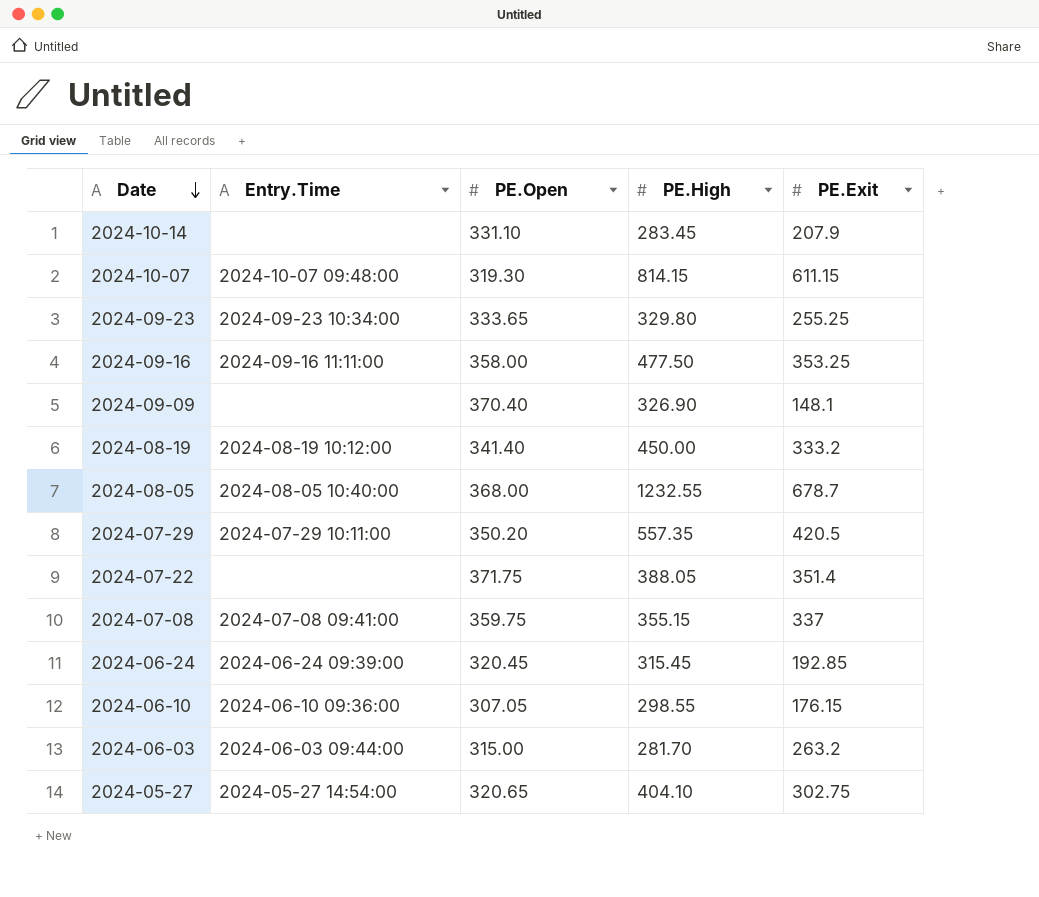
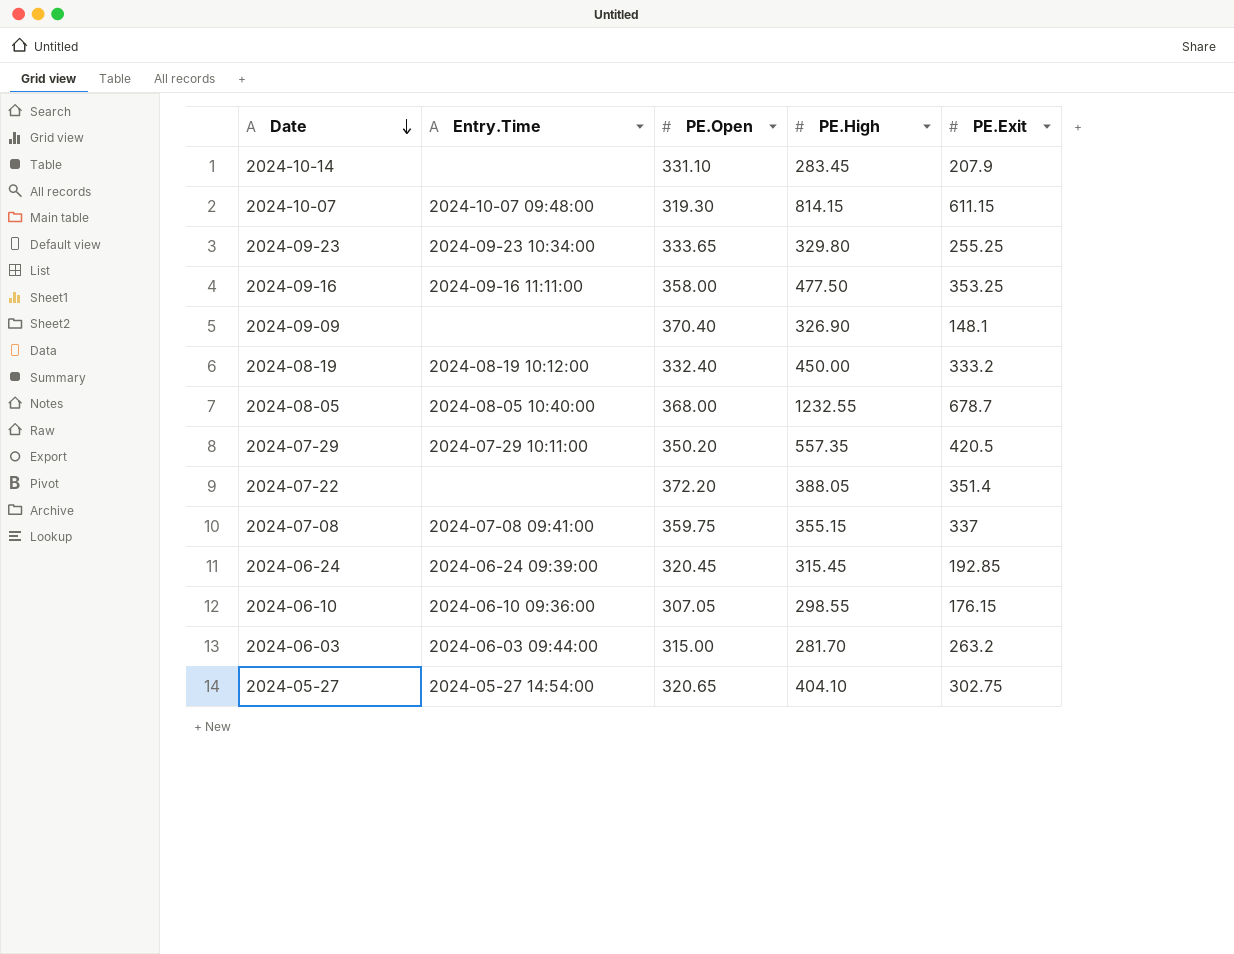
2024-08-19 | PE.Open: 341.40 -> 332.40
2024-07-22 | PE.Open: 371.75 -> 372.20

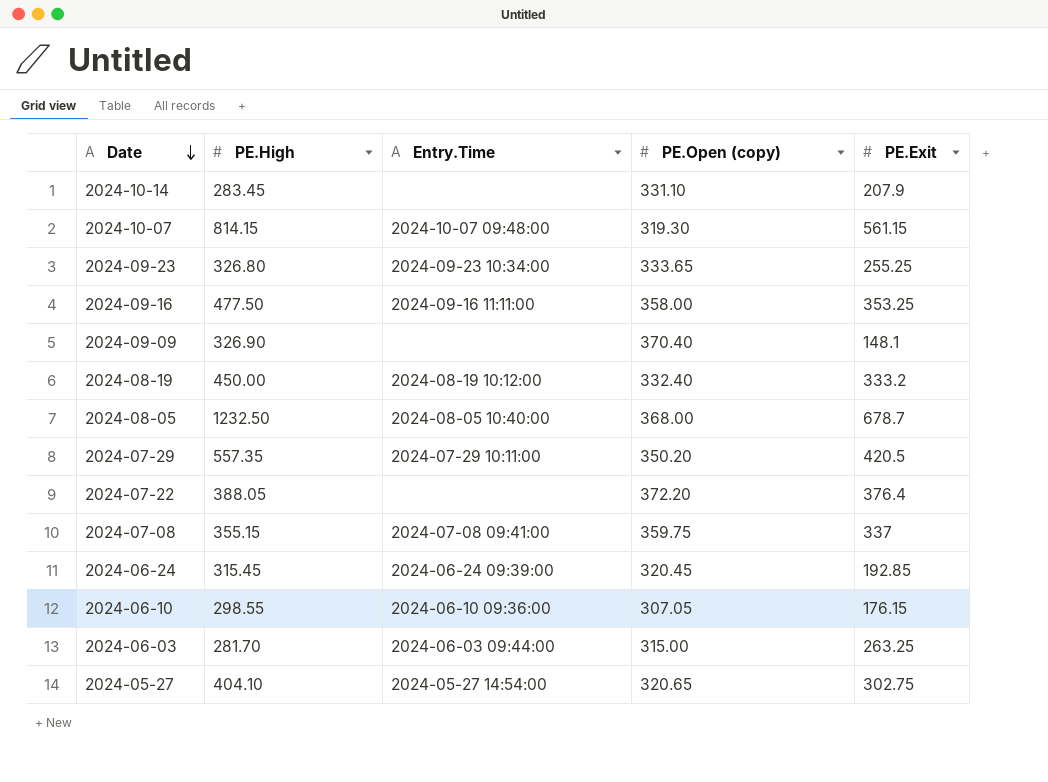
column PE.High | position: 4 -> 2
column name: PE.Open -> PE.Open (copy)
2024-10-07 | PE.Exit: 611.15 -> 561.15
2024-09-23 | PE.High: 329.80 -> 326.80
2024-08-05 | PE.High: 1232.55 -> 1232.50
2024-07-22 | PE.Exit: 351.4 -> 376.4
2024-06-03 | PE.Exit: 263.2 -> 263.25

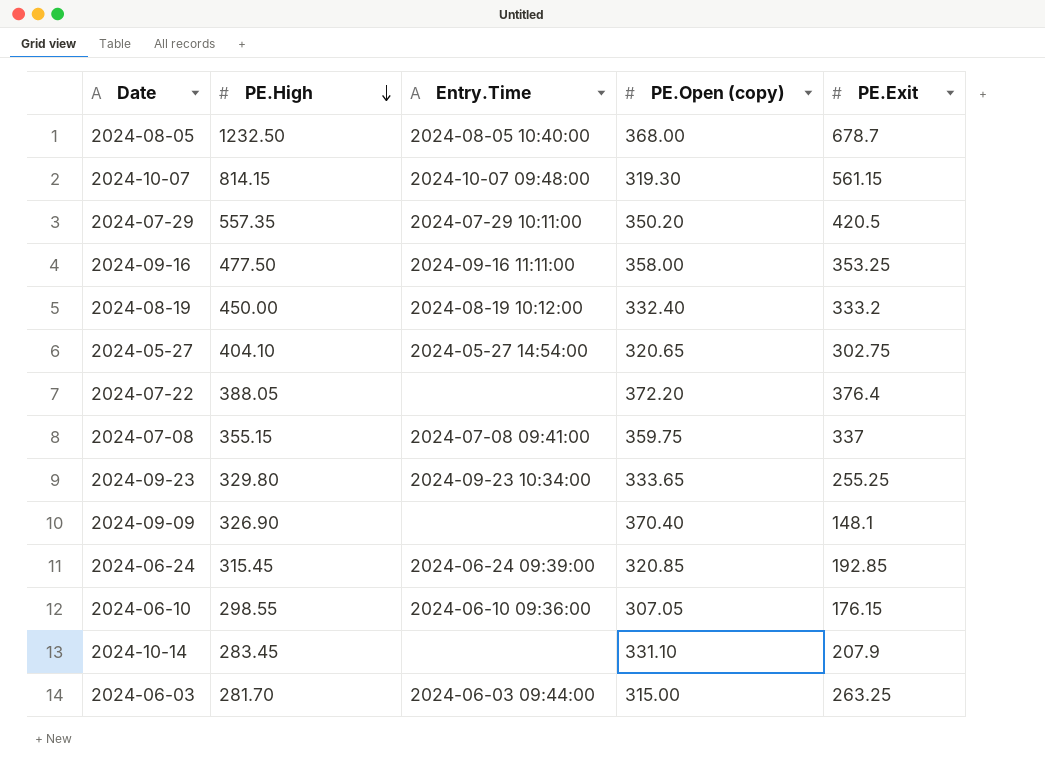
row order: Date descending -> PE.High descending
2024-09-23 | PE.High: 326.80 -> 329.80
2024-06-24 | PE.Open (copy): 320.45 -> 320.85

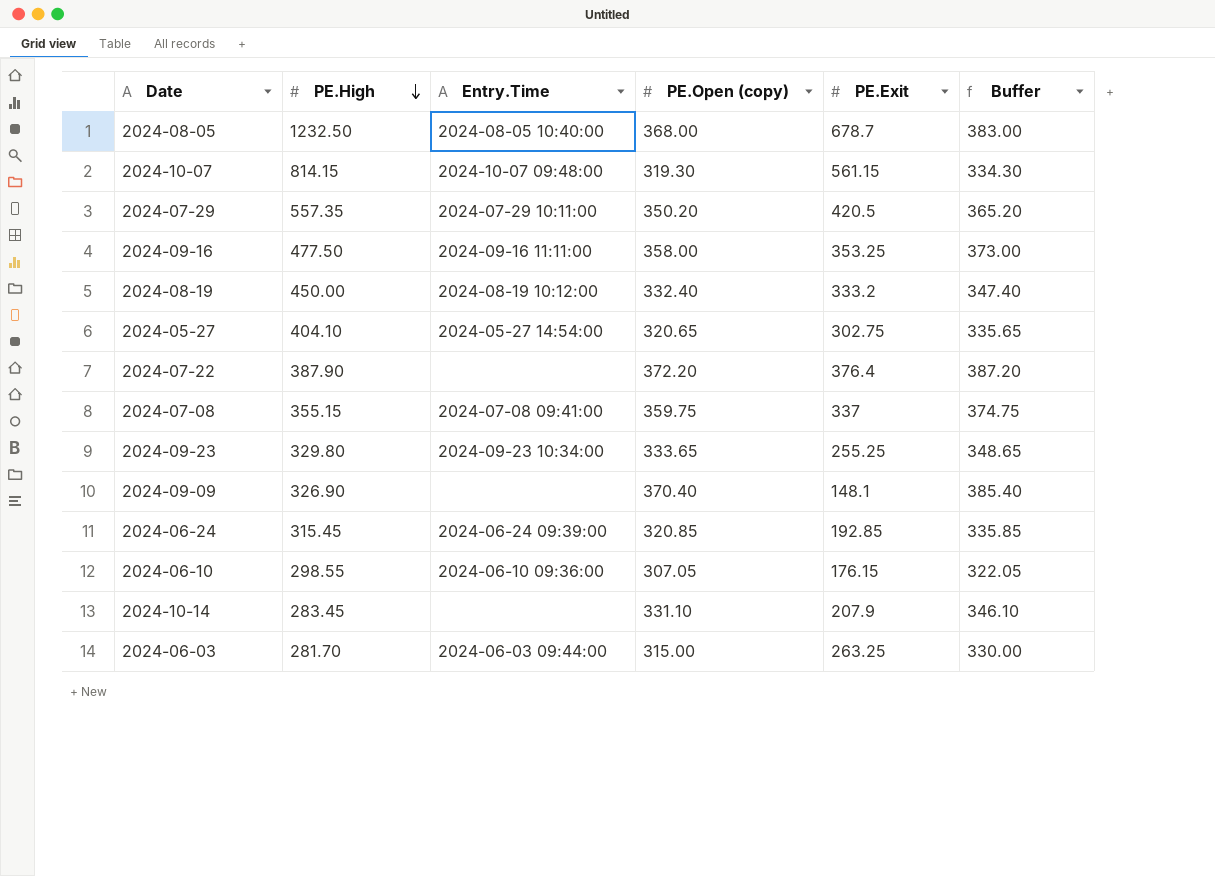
column Buffer | formula: none -> [PE.Open (copy)] + 15
2024-07-22 | PE.High: 388.05 -> 387.90

